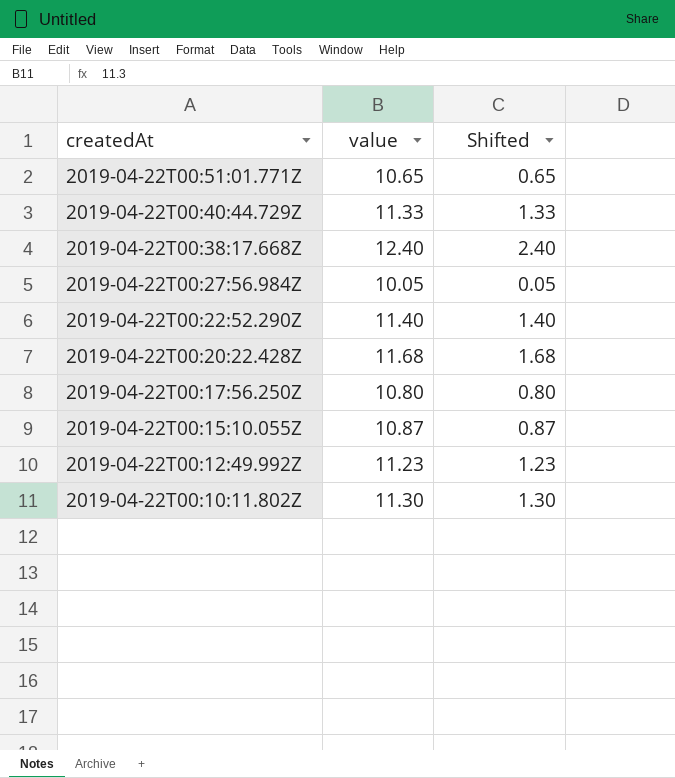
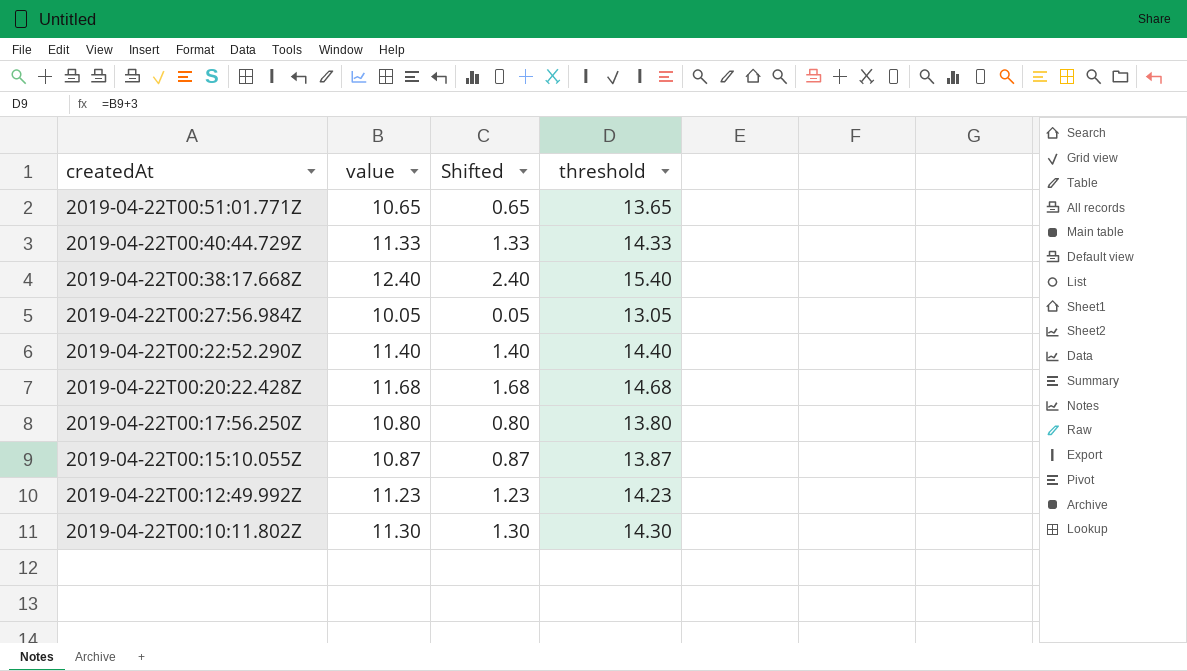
column threshold | formula: none -> [value] + 3

